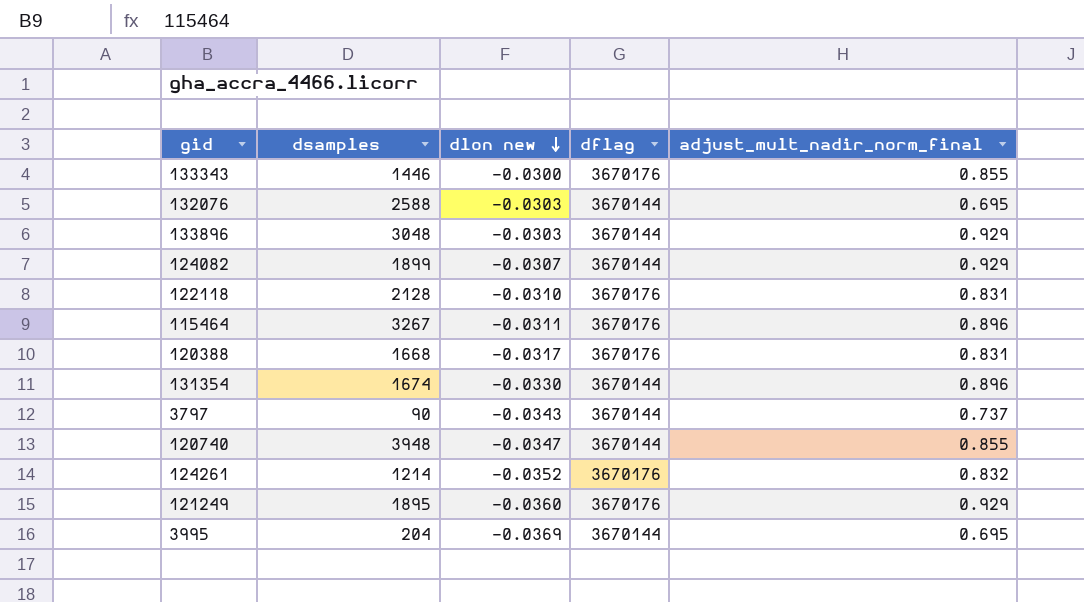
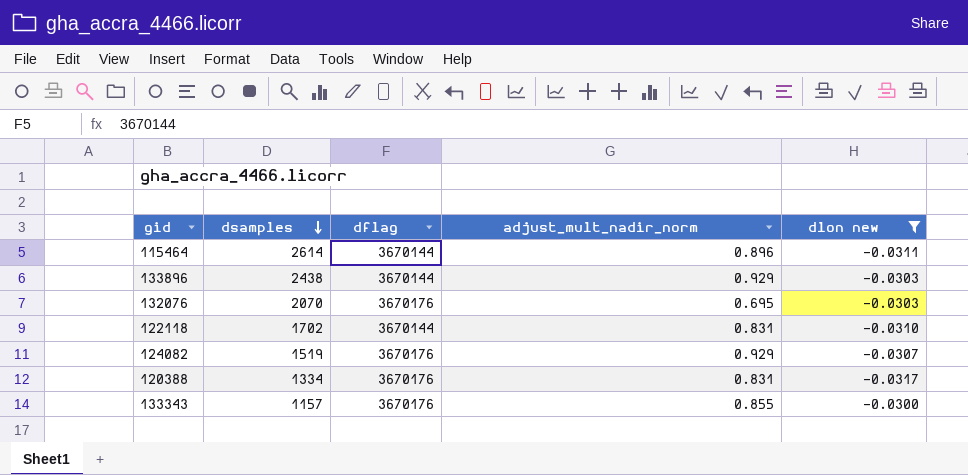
filter: none -> dlon new >= -0.0317
row order: dlon new descending -> dsamples descending
column name: adjust_mult_nadir_norm_final -> adjust_mult_nadir_norm
column dlon new | position: 3 -> 5
115464 | dsamples: 3267 -> 2614
115464 | dflag: 3670176 -> 3670144
133896 | dsamples: 3048 -> 2438
132076 | dsamples: 2588 -> 2070
132076 | dflag: 3670144 -> 3670176
122118 | dsamples: 2128 -> 1702
122118 | dflag: 3670176 -> 3670144
124082 | dsamples: 1899 -> 1519
124082 | dflag: 3670144 -> 3670176
120388 | dsamples: 1668 -> 1334
133343 | dsamples: 1446 -> 1157

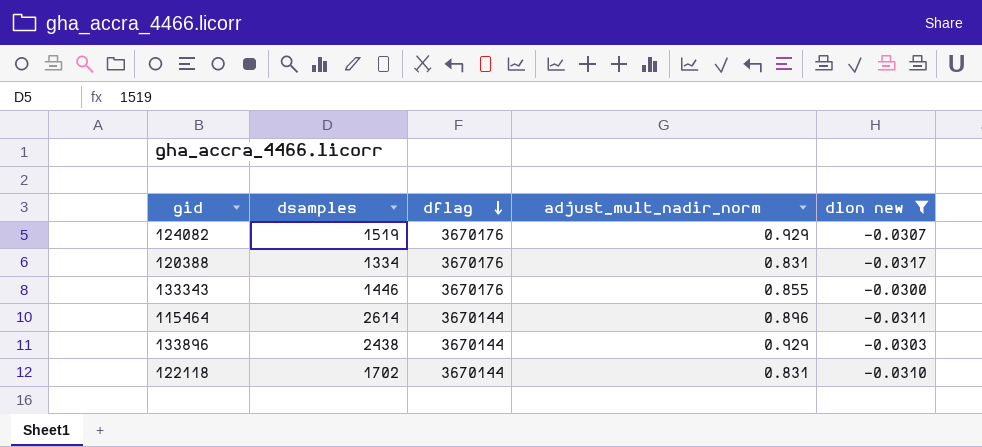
row order: dsamples descending -> dflag descending
row 132076: 2070 | 3670176 | 0.695 | -0.0303 -> none
133343 | dsamples: 1157 -> 1446

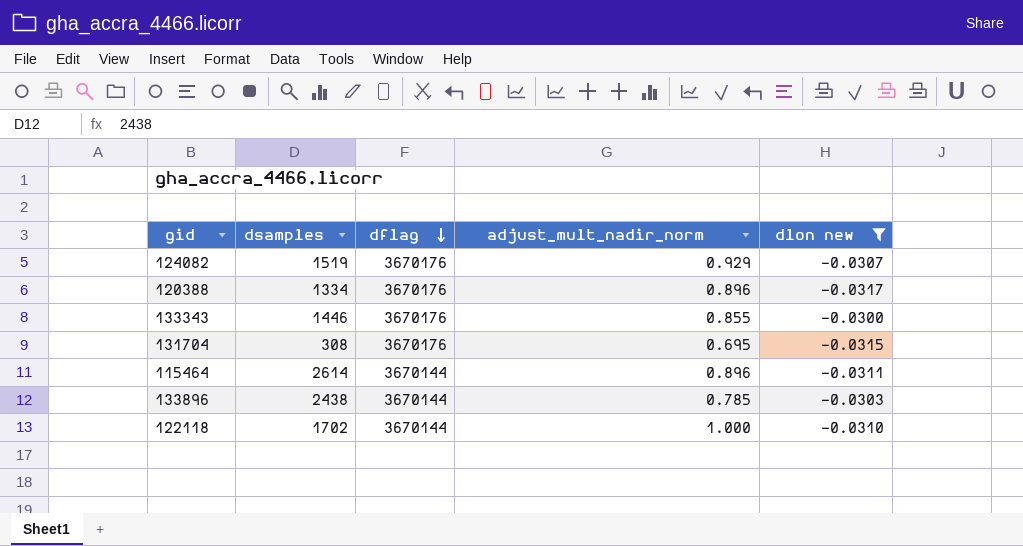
120388 | adjust_mult_nadir_norm: 0.831 -> 0.896
row 131704: none -> 308 | 3670176 | 0.695 | -0.0315
133896 | adjust_mult_nadir_norm: 0.929 -> 0.785
122118 | adjust_mult_nadir_norm: 0.831 -> 1.000

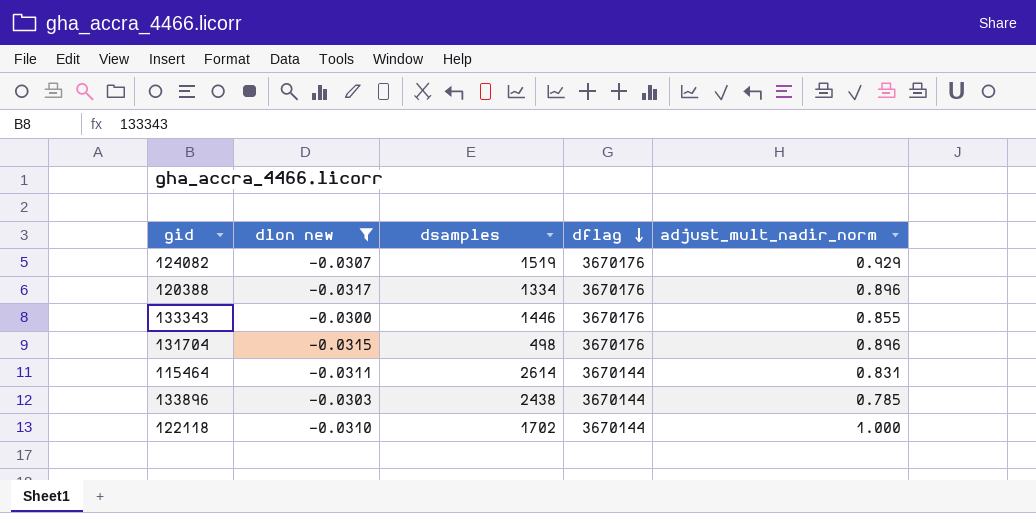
column dlon new | position: 5 -> 2
131704 | dsamples: 308 -> 498
131704 | adjust_mult_nadir_norm: 0.695 -> 0.896
115464 | adjust_mult_nadir_norm: 0.896 -> 0.831

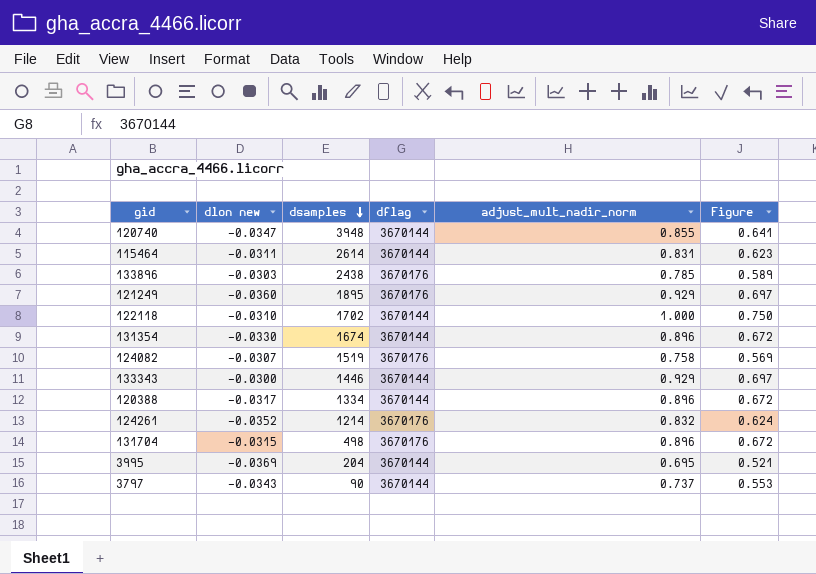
filter: dlon new >= -0.0317 -> none
row order: dflag descending -> dsamples descending
column Figure | formula: none -> [adjust_mult_nadir_norm] * 0.75
133896 | dflag: 3670144 -> 3670176
124082 | adjust_mult_nadir_norm: 0.929 -> 0.758
133343 | dflag: 3670176 -> 3670144
133343 | adjust_mult_nadir_norm: 0.855 -> 0.929
120388 | dflag: 3670176 -> 3670144

